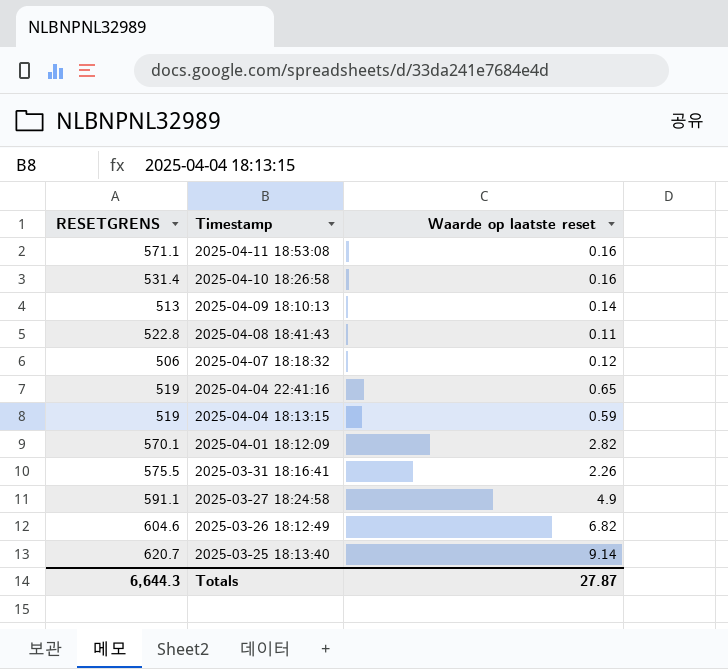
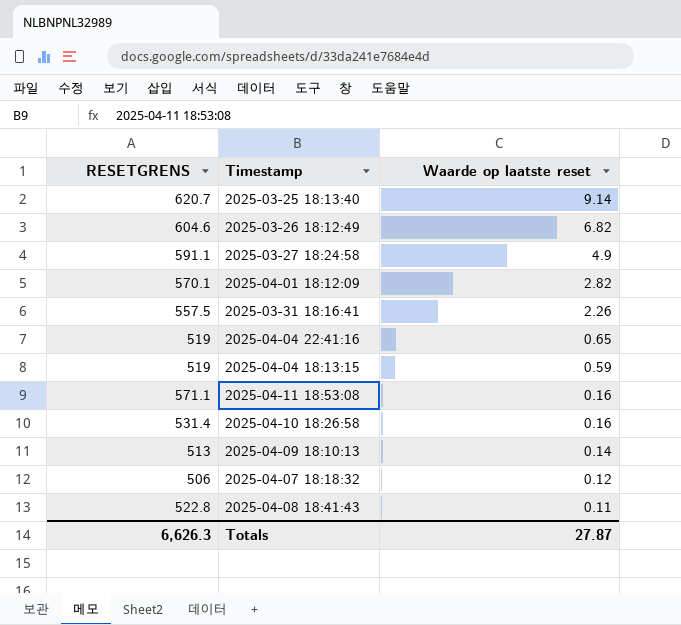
row order: Timestamp descending -> Waarde op laatste reset descending
2025-03-31 18:16:41 | RESETGRENS: 575.5 -> 557.5
Totals | RESETGRENS: 6,644.3 -> 6,626.3

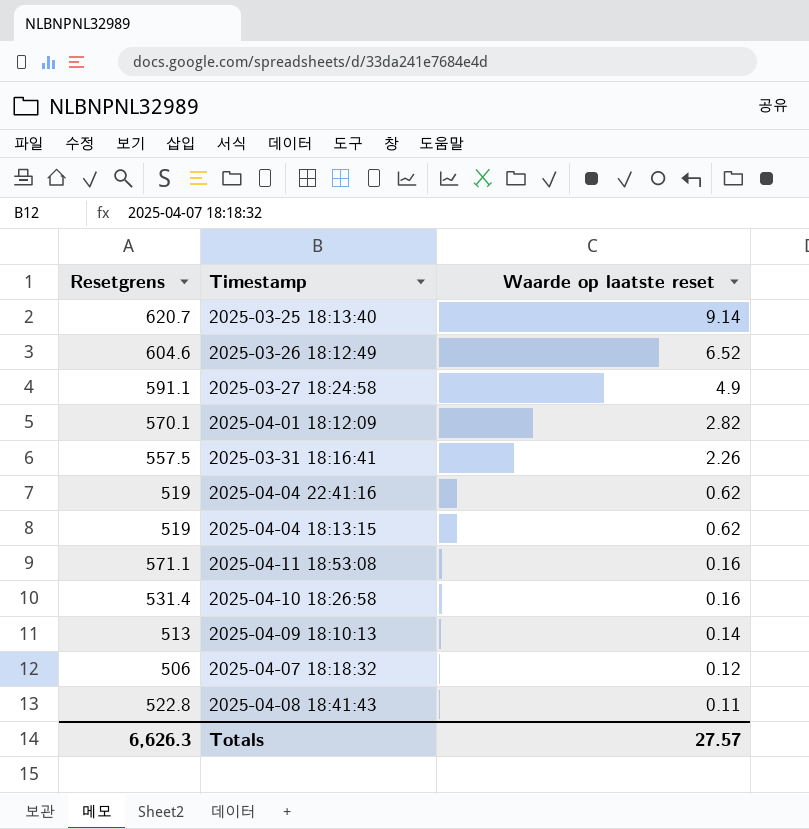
column name: RESETGRENS -> Resetgrens
2025-03-26 18:12:49 | Waarde op laatste reset: 6.82 -> 6.52
2025-04-04 22:41:16 | Waarde op laatste reset: 0.65 -> 0.62
2025-04-04 18:13:15 | Waarde op laatste reset: 0.59 -> 0.62
Totals | Waarde op laatste reset: 27.87 -> 27.57

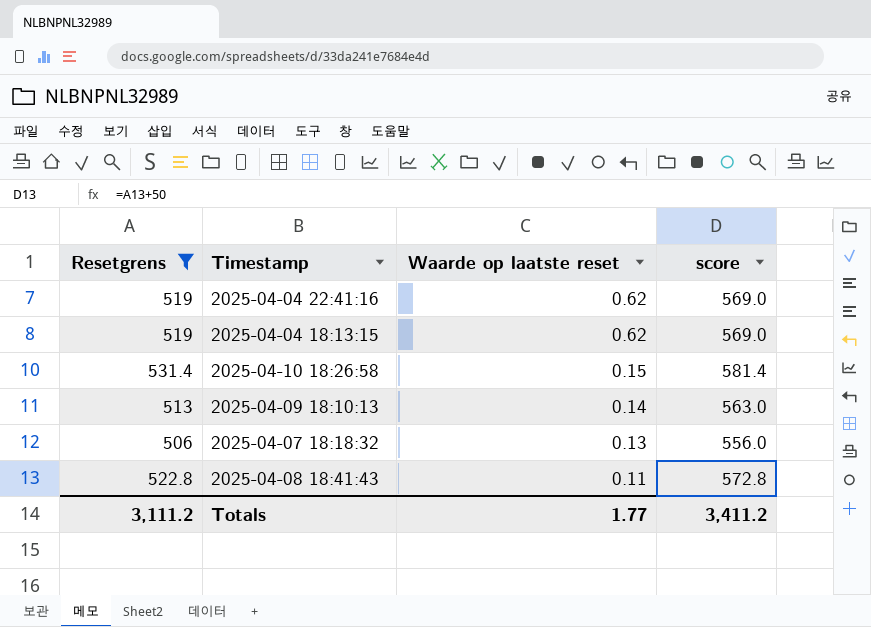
filter: none -> Resetgrens <= 531.4
column score | formula: none -> [Resetgrens] + 50
2025-04-10 18:26:58 | Waarde op laatste reset: 0.16 -> 0.15
2025-04-07 18:18:32 | Waarde op laatste reset: 0.12 -> 0.13
Totals | Resetgrens: 6,626.3 -> 3,111.2
Totals | Waarde op laatste reset: 27.57 -> 1.77

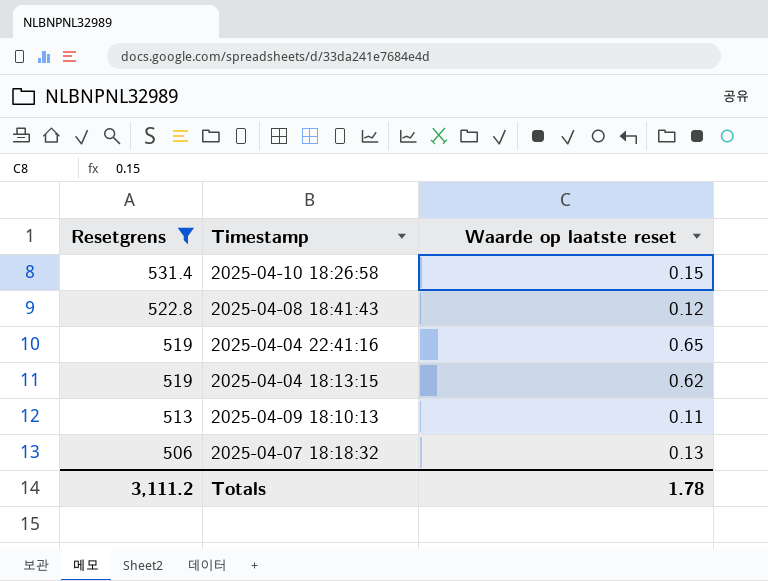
row order: Waarde op laatste reset descending -> Resetgrens descending
column score | formula: [Resetgrens] + 50 -> none
2025-04-08 18:41:43 | Waarde op laatste reset: 0.11 -> 0.12
2025-04-04 22:41:16 | Waarde op laatste reset: 0.62 -> 0.65
2025-04-09 18:10:13 | Waarde op laatste reset: 0.14 -> 0.11
Totals | Waarde op laatste reset: 1.77 -> 1.78

